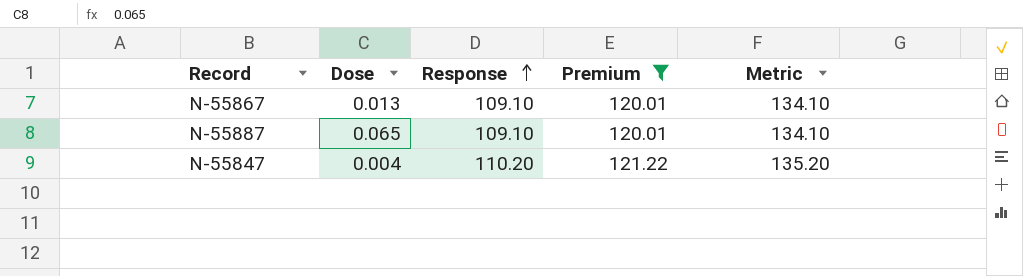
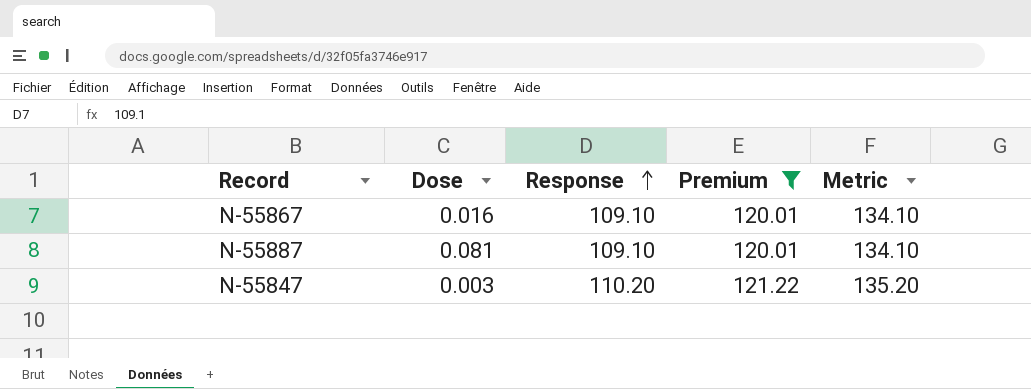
N-55867 | Dose: 0.013 -> 0.016
N-55887 | Dose: 0.065 -> 0.081
N-55847 | Dose: 0.004 -> 0.003

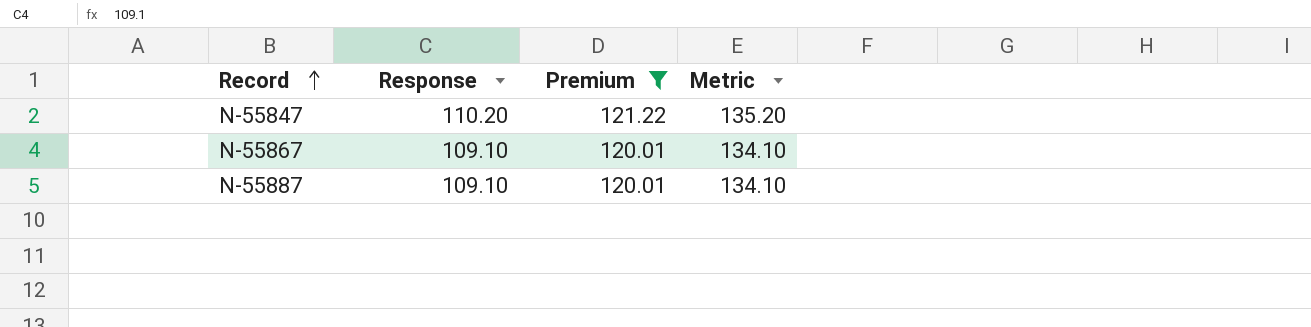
row order: Response ascending -> Record ascending
column Dose | position: 2 -> none

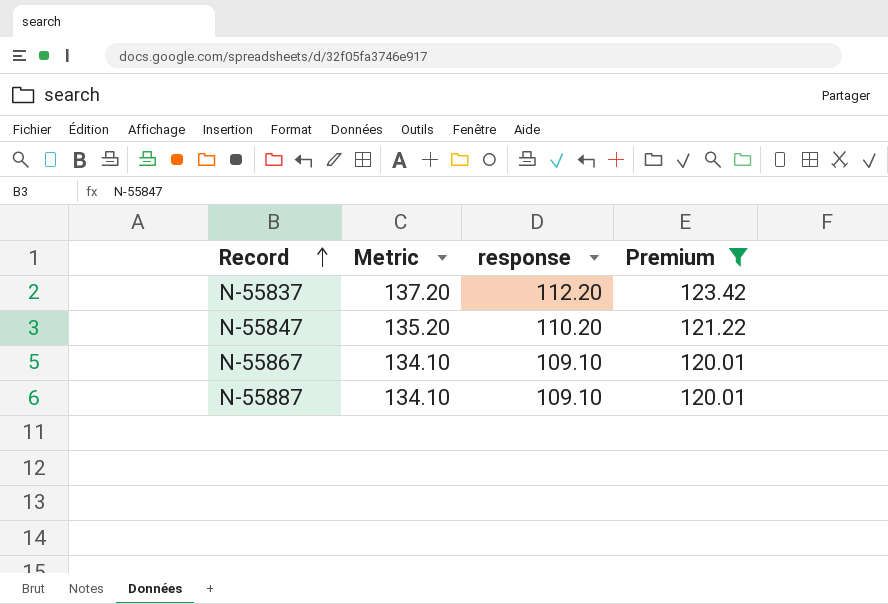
column Metric | position: 4 -> 2
column name: Response -> response
row N-55837: none -> 137.20 | 112.20 | 123.42

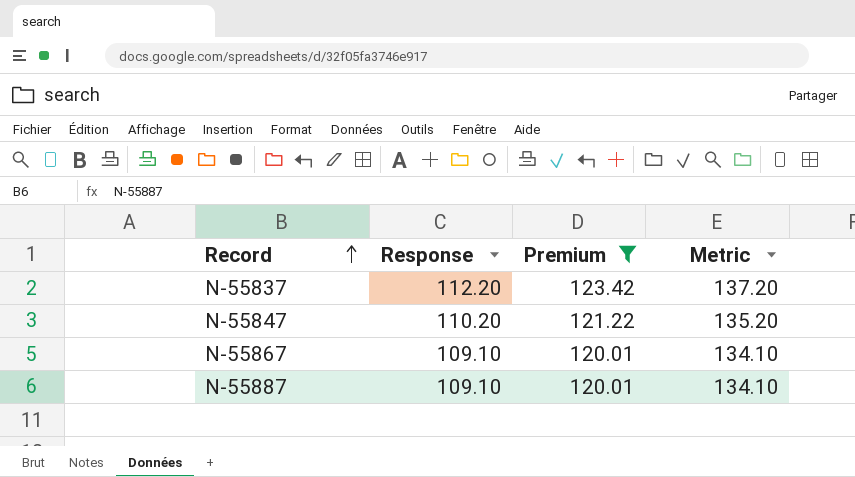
column name: response -> Response
column Metric | position: 2 -> 4

